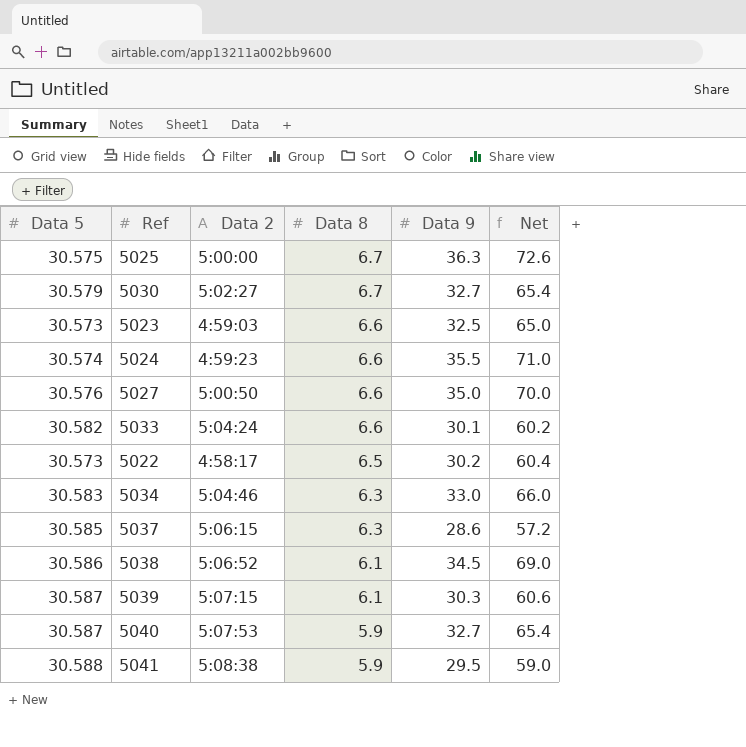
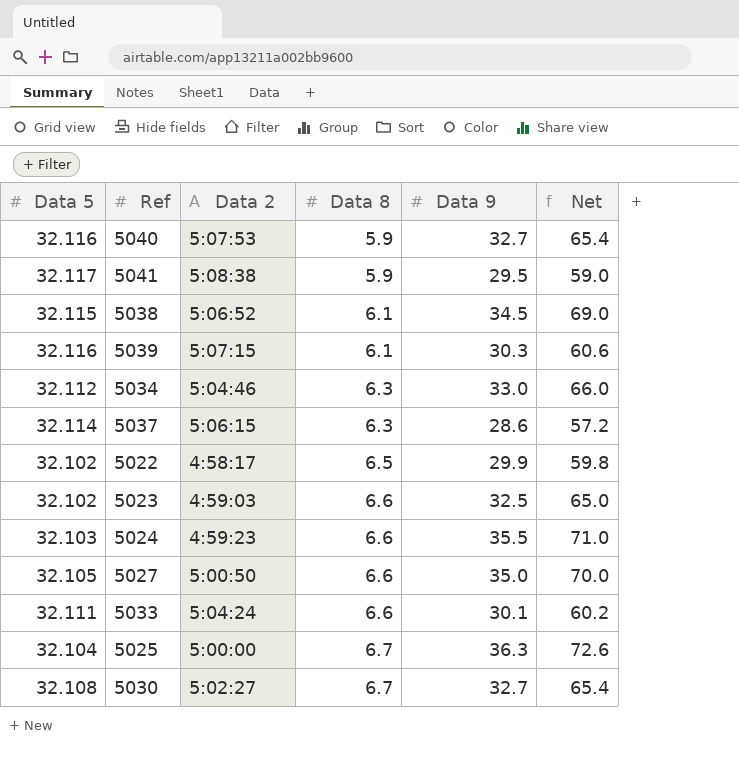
row order: Data 8 descending -> Data 8 ascending
5040 | Data 5: 30.587 -> 32.116
5041 | Data 5: 30.588 -> 32.117
5038 | Data 5: 30.586 -> 32.115
5039 | Data 5: 30.587 -> 32.116
5034 | Data 5: 30.583 -> 32.112
5037 | Data 5: 30.585 -> 32.114
5022 | Data 5: 30.573 -> 32.102
5022 | Data 9: 30.2 -> 29.9
5022 | Net: 60.4 -> 59.8
5023 | Data 5: 30.573 -> 32.102
5024 | Data 5: 30.574 -> 32.103
5027 | Data 5: 30.576 -> 32.105
5033 | Data 5: 30.582 -> 32.111
5025 | Data 5: 30.575 -> 32.104
5030 | Data 5: 30.579 -> 32.108

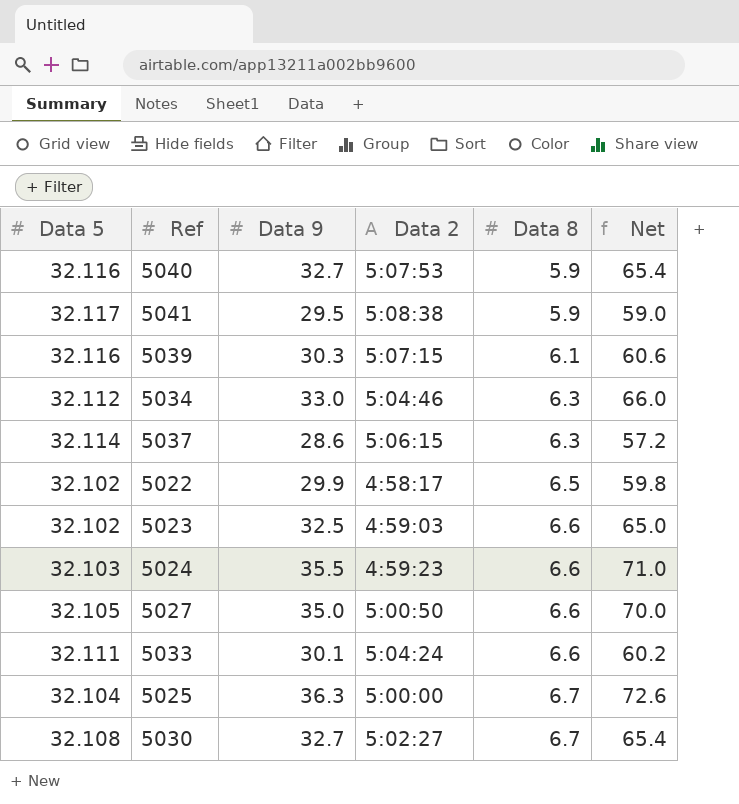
column Data 9 | position: 5 -> 3
row 5038: 32.115 | 5:06:52 | 6.1 | 34.5 | 69.0 -> none

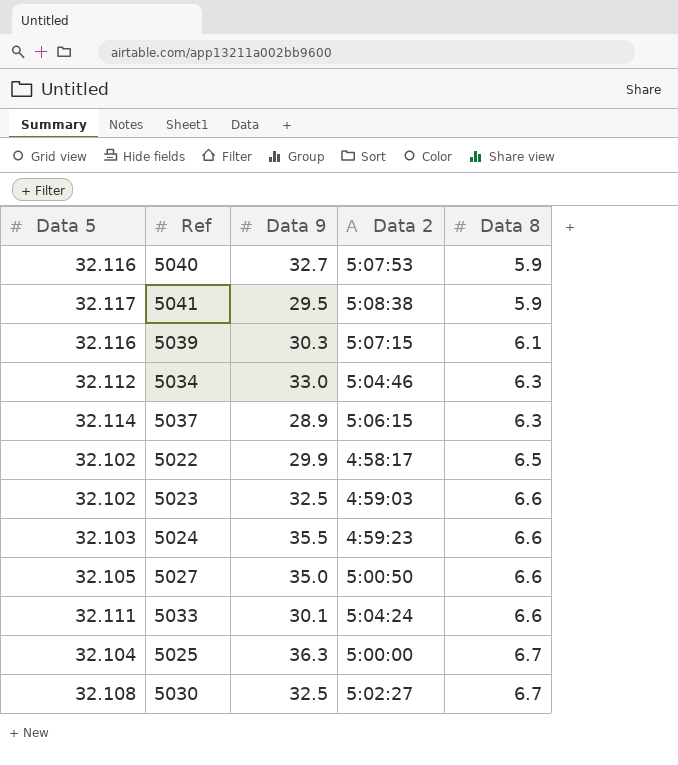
column Net | formula: [Data 9] * 2 -> none
5037 | Data 9: 28.6 -> 28.9
5030 | Data 9: 32.7 -> 32.5

